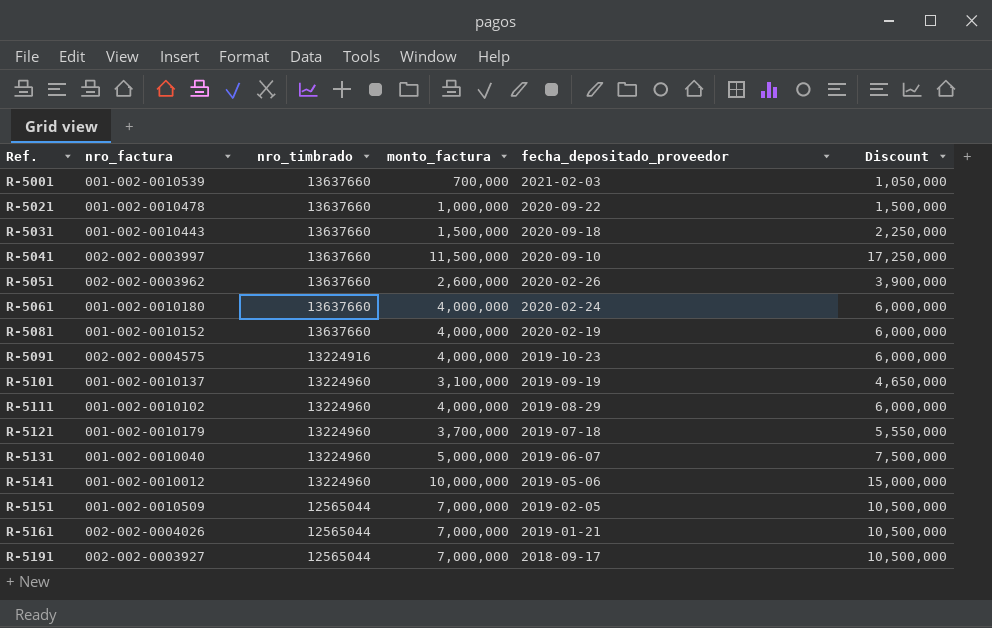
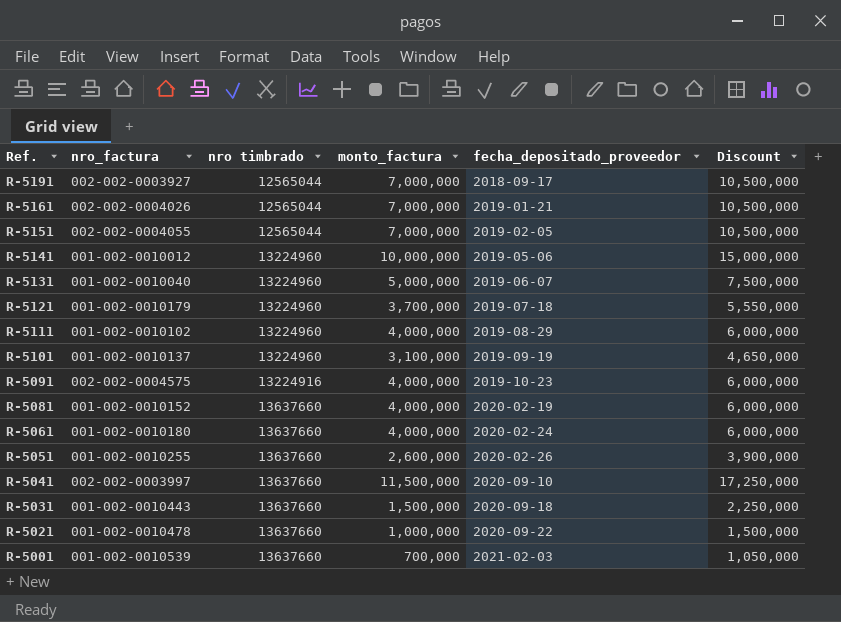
row order: Ref. ascending -> Ref. descending
column name: nro_timbrado -> nro timbrado
R-5151 | nro_factura: 001-002-0010509 -> 002-002-0004055
R-5051 | nro_factura: 002-002-0003962 -> 001-002-0010255

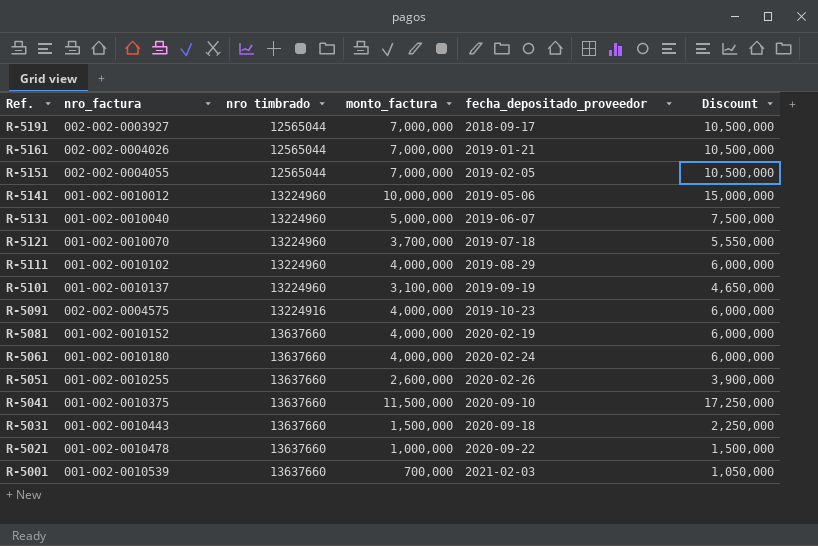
R-5121 | nro_factura: 001-002-0010179 -> 001-002-0010070
R-5041 | nro_factura: 002-002-0003997 -> 001-002-0010375

